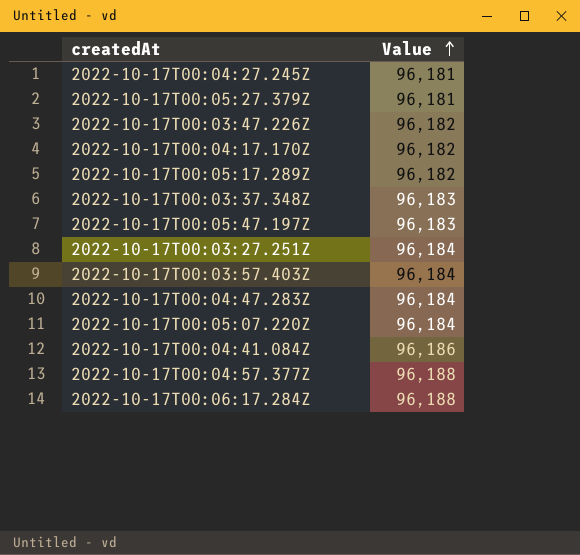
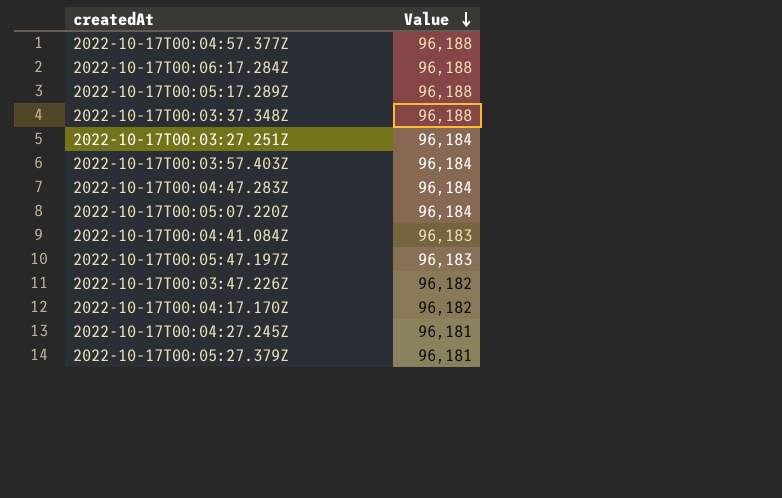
row order: Value ascending -> Value descending
2022-10-17T00:05:17.289Z | Value: 96,182 -> 96,188
2022-10-17T00:03:37.348Z | Value: 96,183 -> 96,188
2022-10-17T00:04:41.084Z | Value: 96,186 -> 96,183

